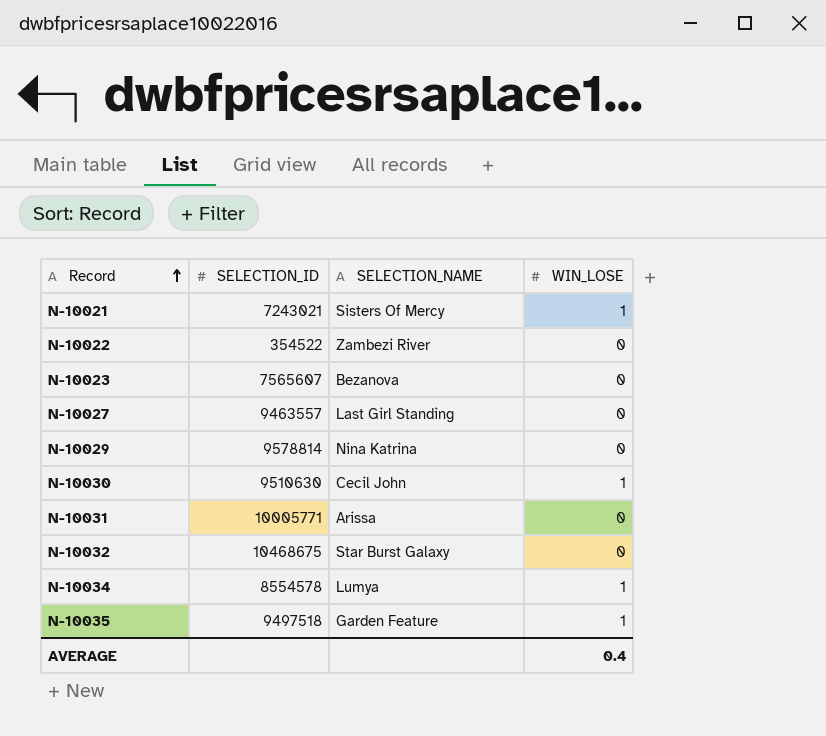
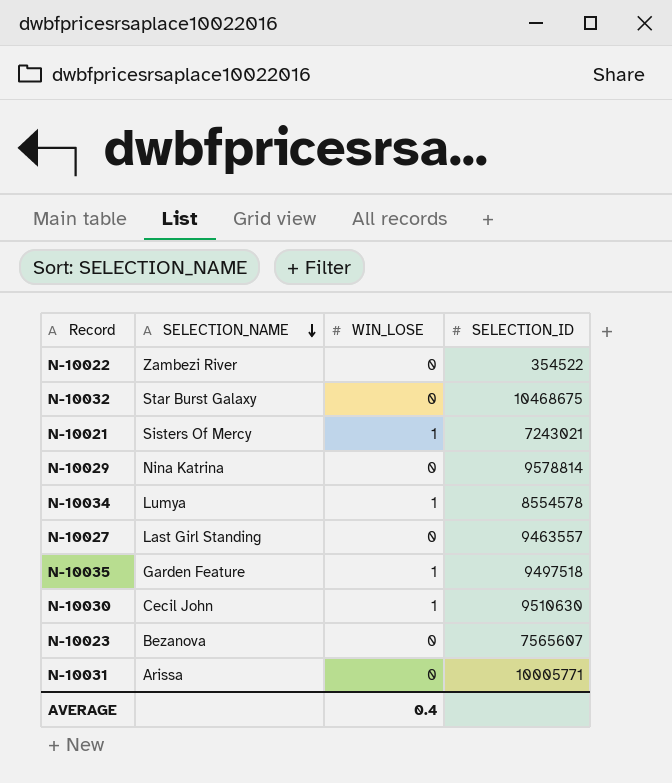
row order: Record ascending -> SELECTION_NAME descending
column SELECTION_ID | position: 2 -> 4

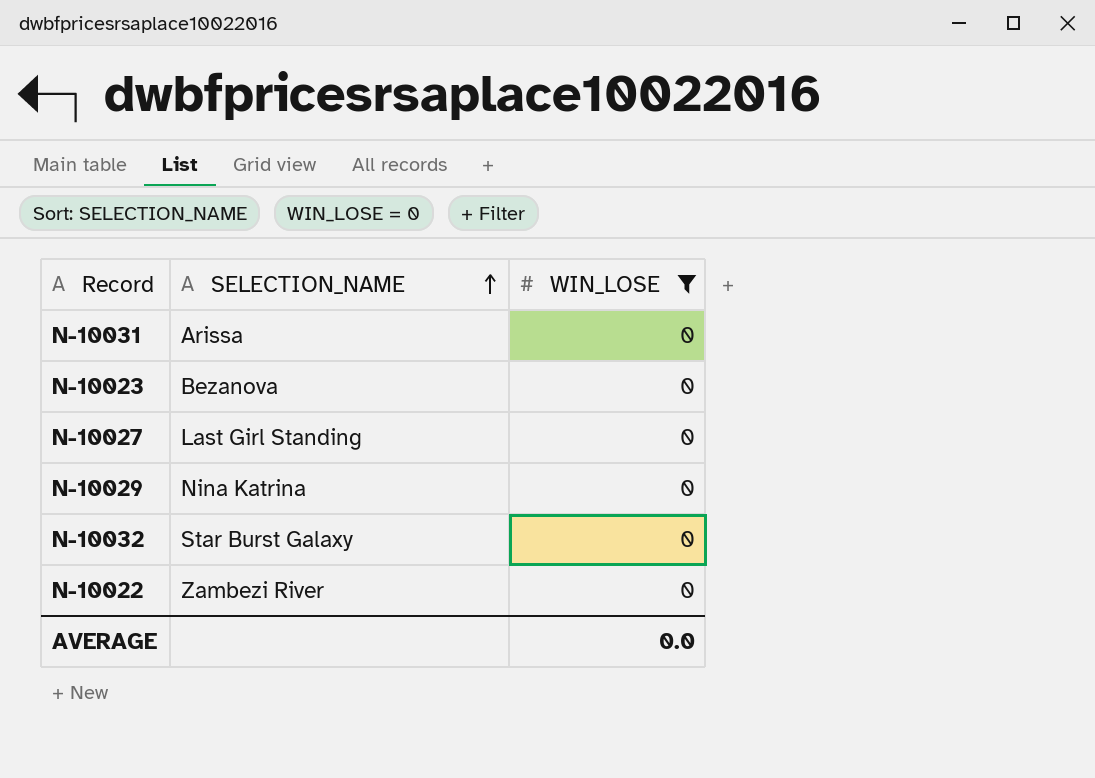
filter: none -> WIN_LOSE = 0
row order: SELECTION_NAME descending -> SELECTION_NAME ascending
column SELECTION_ID | position: 4 -> none
AVERAGE | WIN_LOSE: 0.4 -> 0.0

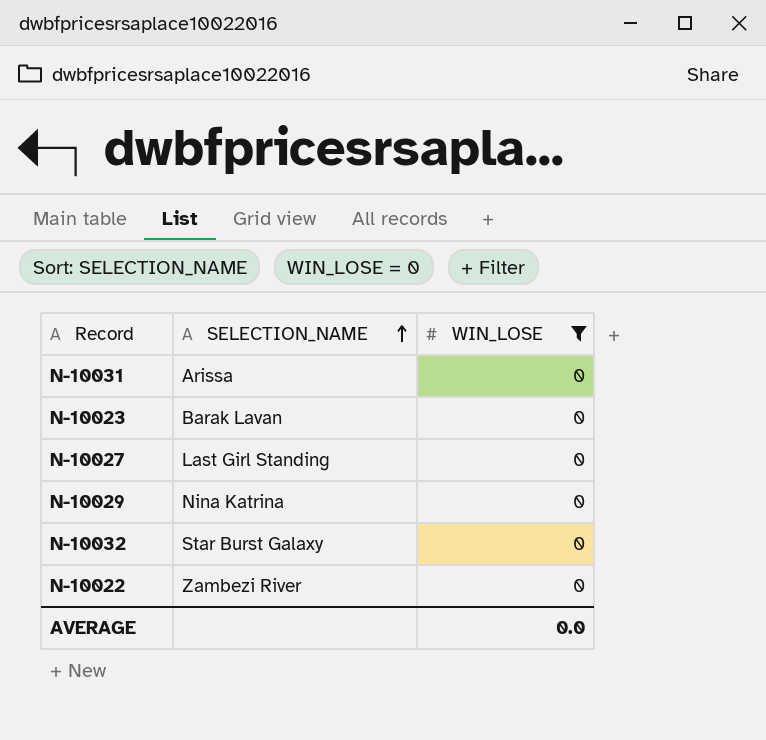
N-10023 | SELECTION_NAME: Bezanova -> Barak Lavan

